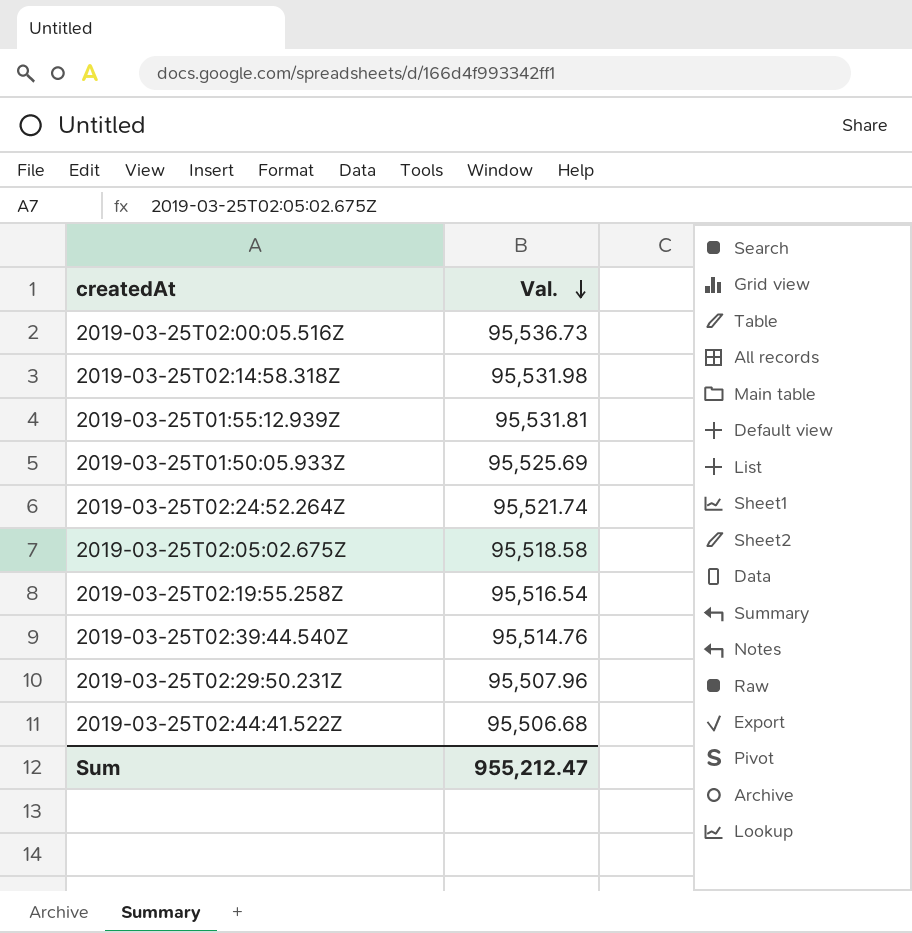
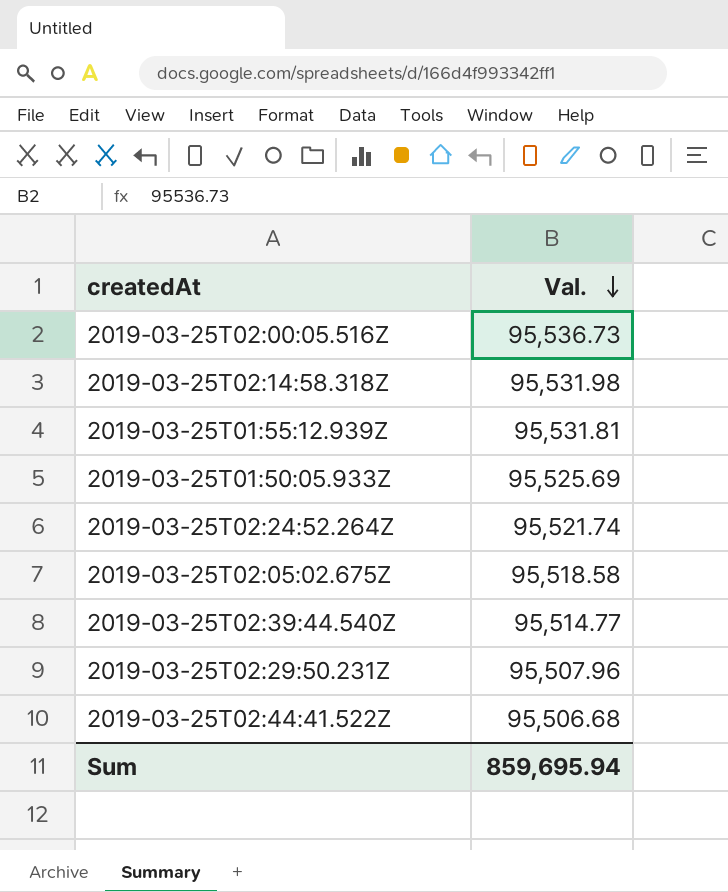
row 2019-03-25T02:19:55.258Z: 95,516.54 -> none
2019-03-25T02:39:44.540Z | Val.: 95,514.76 -> 95,514.77
Sum | Val.: 955,212.47 -> 859,695.94

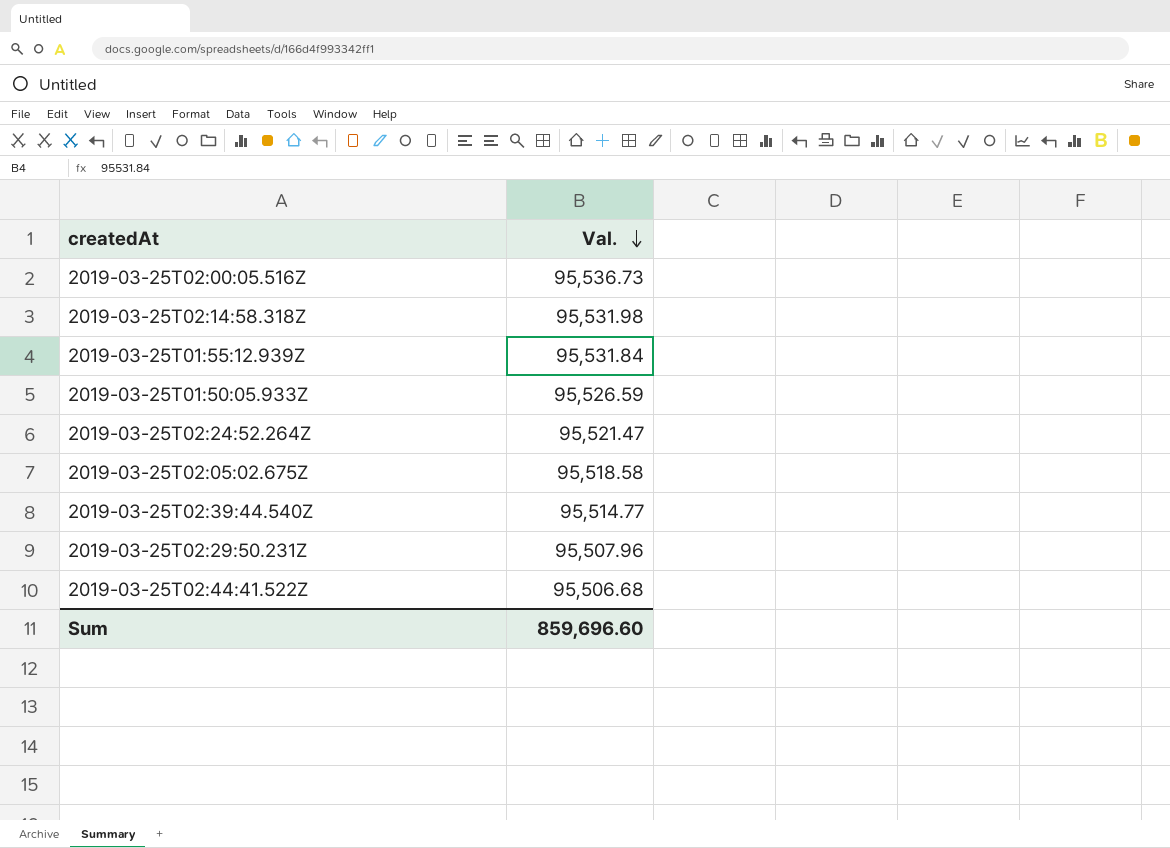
2019-03-25T01:55:12.939Z | Val.: 95,531.81 -> 95,531.84
2019-03-25T01:50:05.933Z | Val.: 95,525.69 -> 95,526.59
2019-03-25T02:24:52.264Z | Val.: 95,521.74 -> 95,521.47
Sum | Val.: 859,695.94 -> 859,696.60

